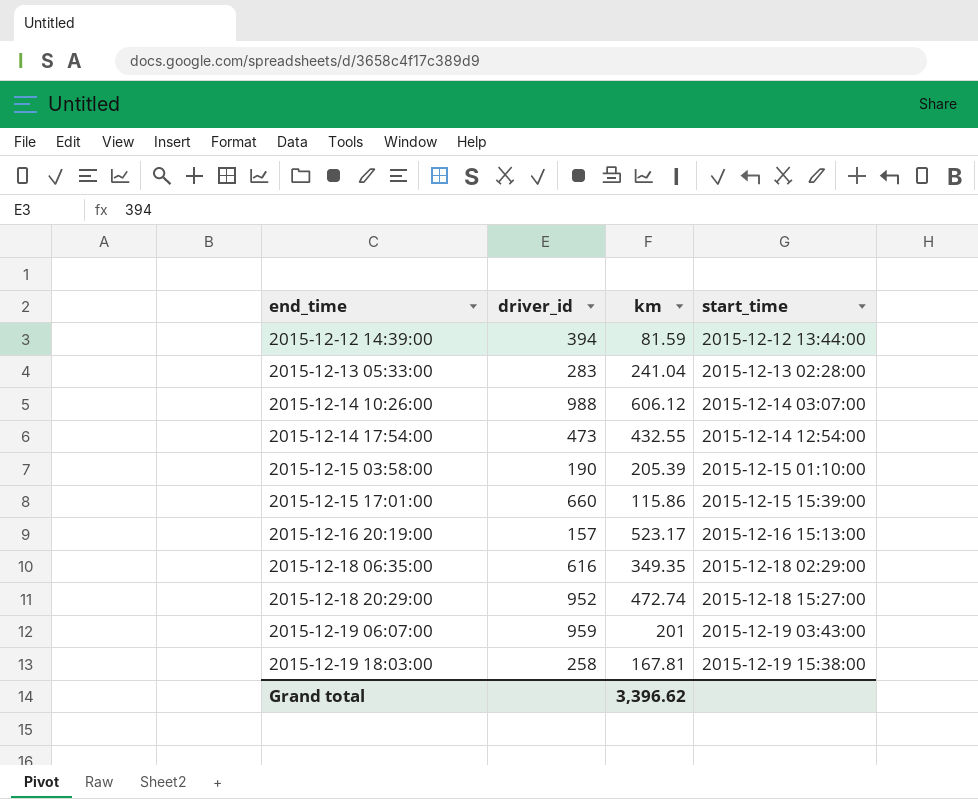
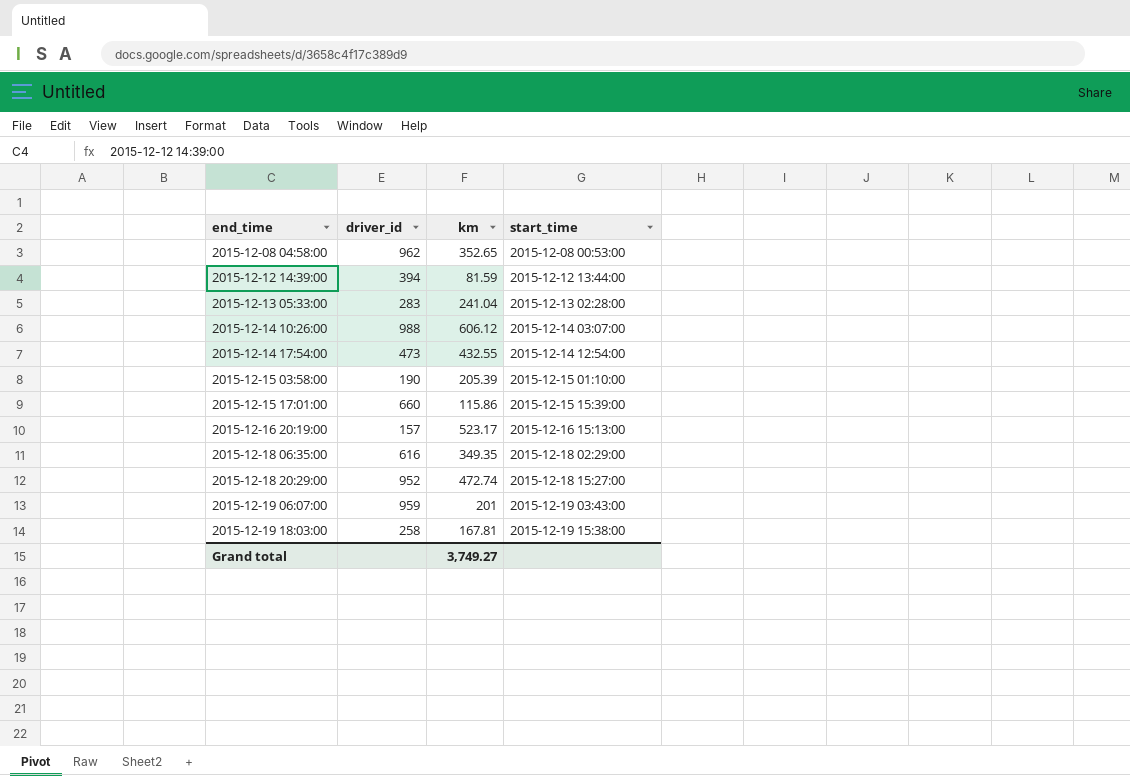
row 2015-12-08 04:58:00: none -> 962 | 352.65 | 2015-12-08 00:53:00
Grand total | km: 3,396.62 -> 3,749.27

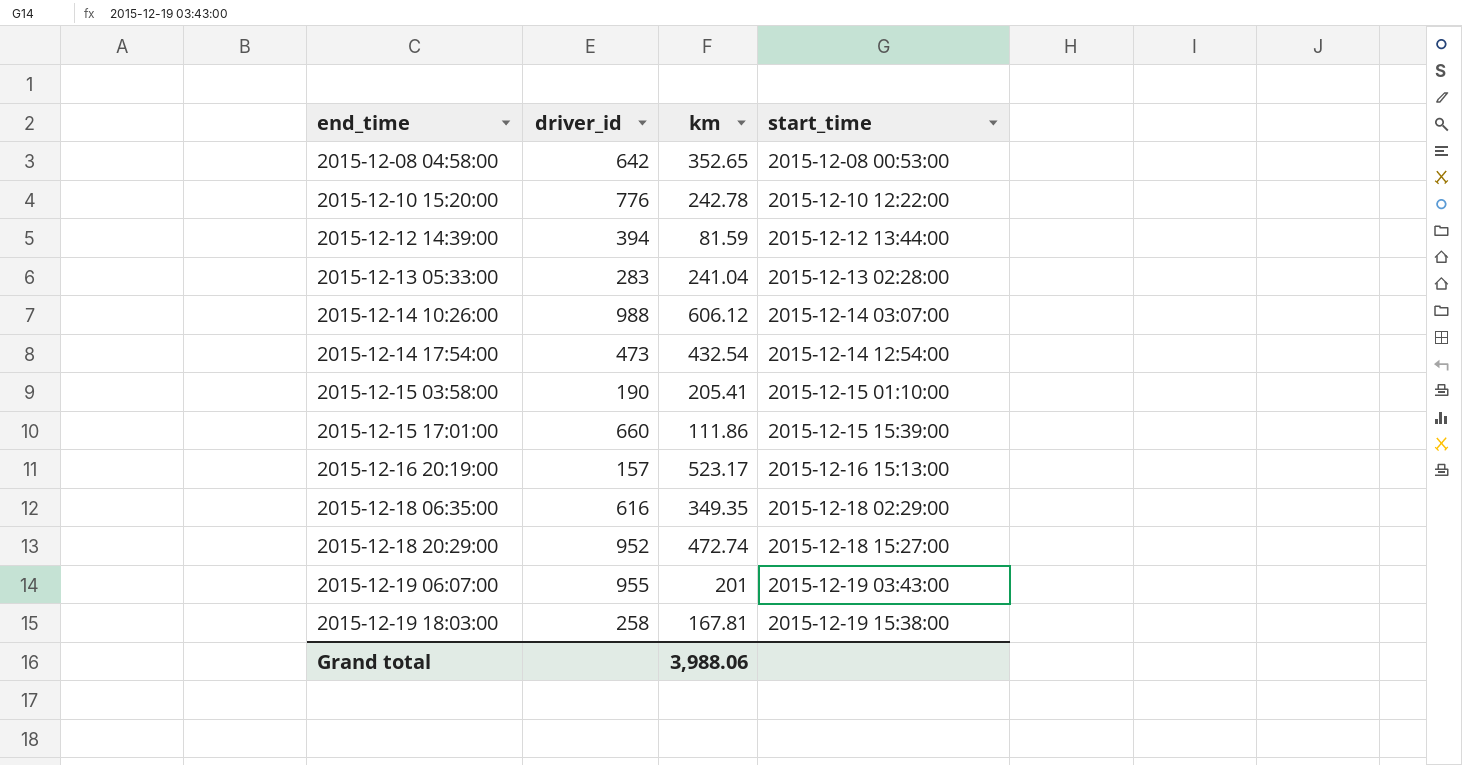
2015-12-08 04:58:00 | driver_id: 962 -> 642
row 2015-12-10 15:20:00: none -> 776 | 242.78 | 2015-12-10 12:22:00
2015-12-14 17:54:00 | km: 432.55 -> 432.54
2015-12-15 03:58:00 | km: 205.39 -> 205.41
2015-12-15 17:01:00 | km: 115.86 -> 111.86
2015-12-19 06:07:00 | driver_id: 959 -> 955
Grand total | km: 3,749.27 -> 3,988.06

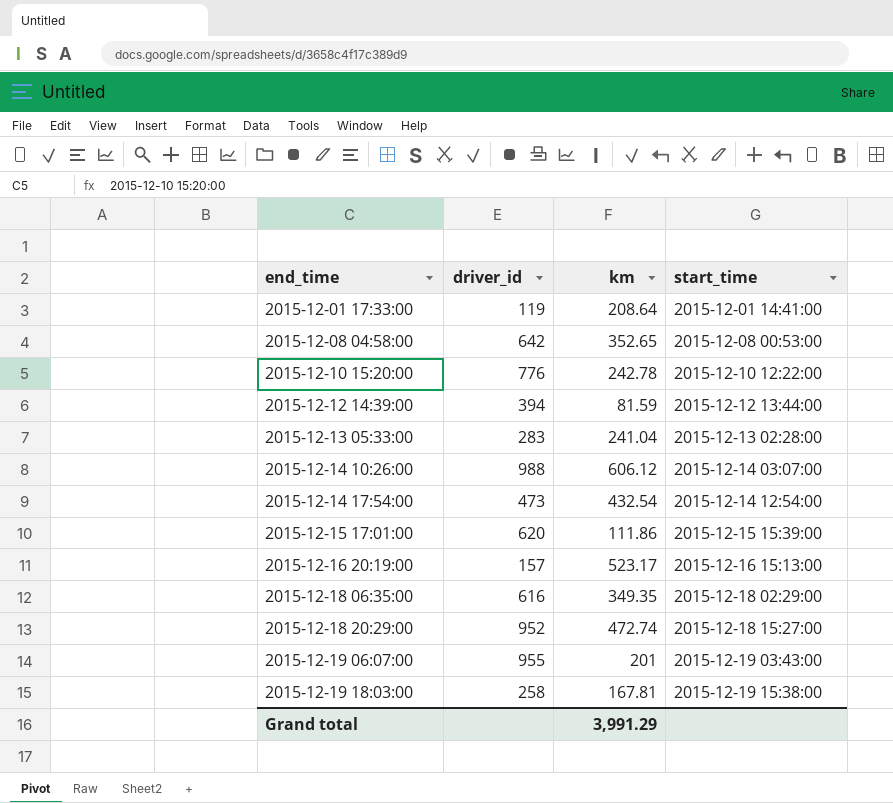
row 2015-12-15 03:58:00: 190 | 205.41 | 2015-12-15 01:10:00 -> none
row 2015-12-01 17:33:00: none -> 119 | 208.64 | 2015-12-01 14:41:00
2015-12-15 17:01:00 | driver_id: 660 -> 620
Grand total | km: 3,988.06 -> 3,991.29

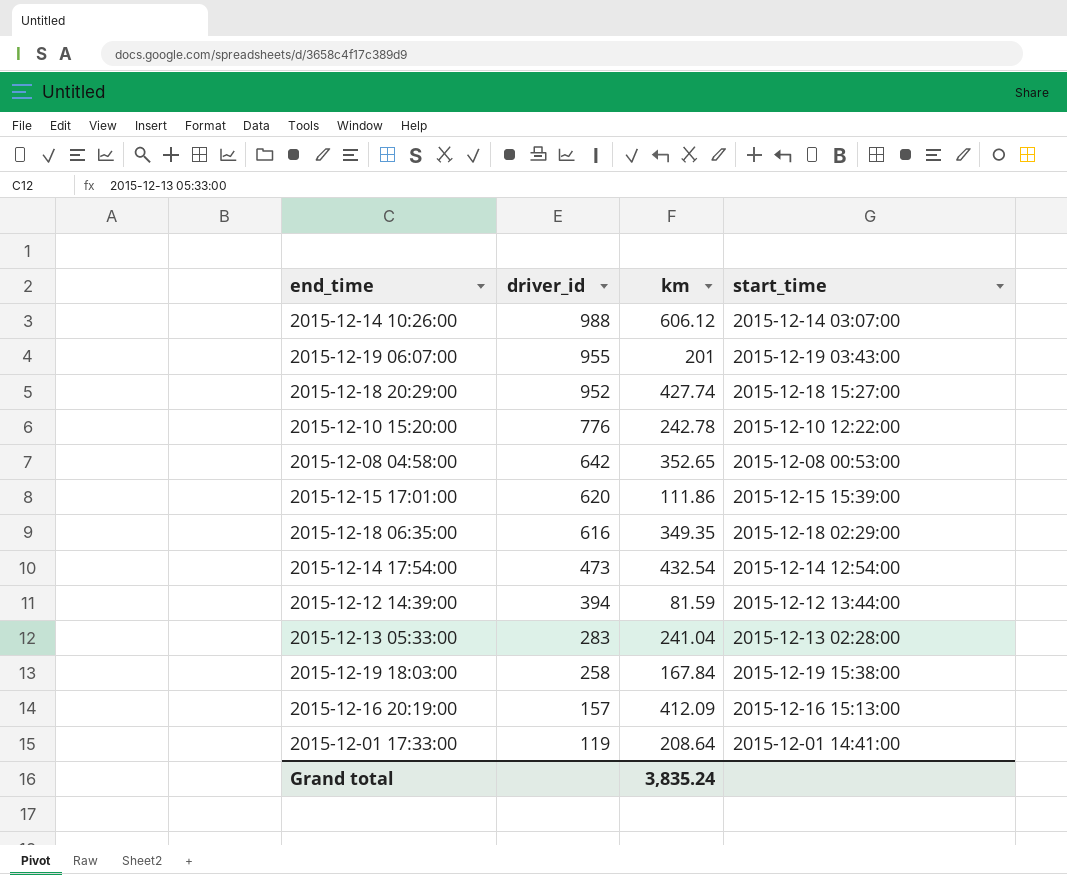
row order: end_time ascending -> driver_id descending
2015-12-18 20:29:00 | km: 472.74 -> 427.74
2015-12-19 18:03:00 | km: 167.81 -> 167.84
2015-12-16 20:19:00 | km: 523.17 -> 412.09
Grand total | km: 3,991.29 -> 3,835.24

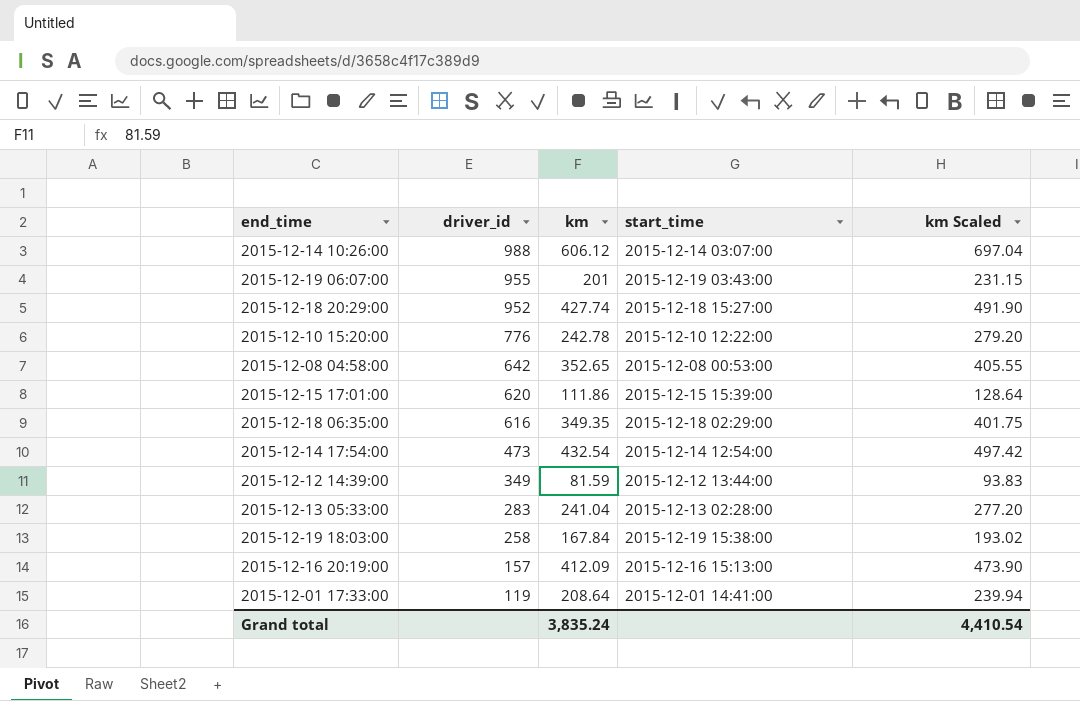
column km Scaled | formula: none -> [km] * 1.15
2015-12-12 14:39:00 | driver_id: 394 -> 349

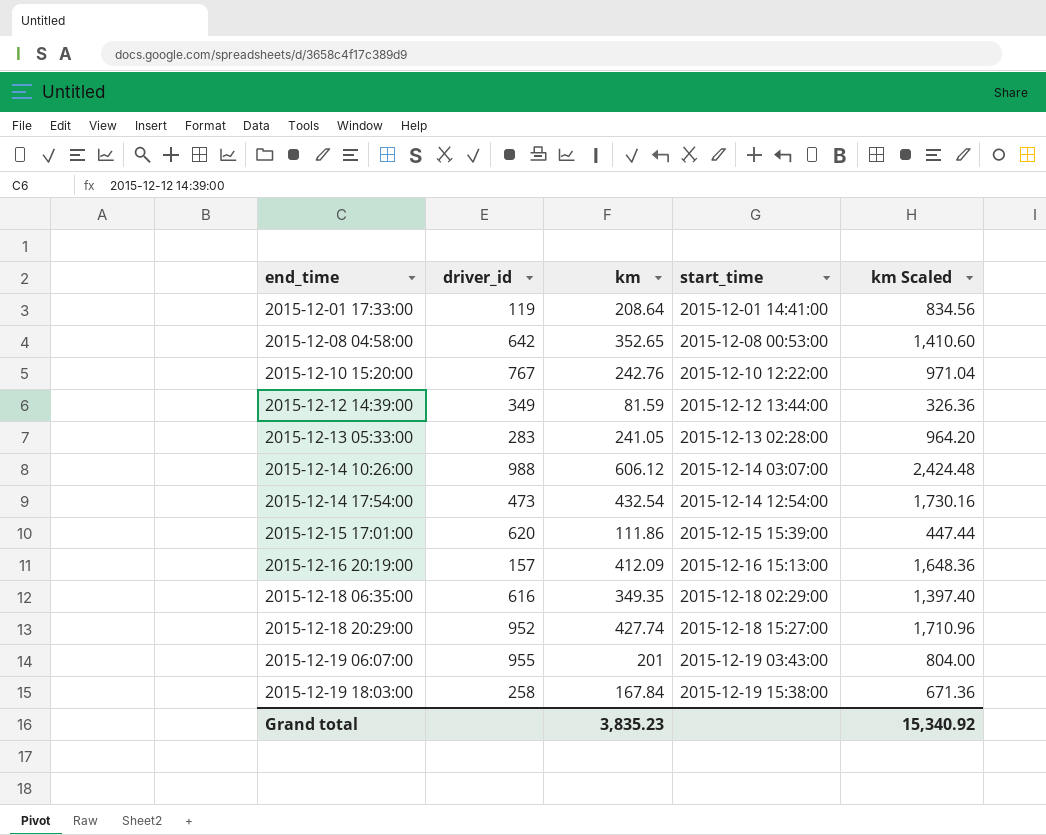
row order: driver_id descending -> end_time ascending
column km Scaled | formula: [km] * 1.15 -> [km] * 4
2015-12-10 15:20:00 | driver_id: 776 -> 767
2015-12-10 15:20:00 | km: 242.78 -> 242.76
2015-12-13 05:33:00 | km: 241.04 -> 241.05
Grand total | km: 3,835.24 -> 3,835.23
Grand total | km Scaled: 4,410.54 -> 15,340.92

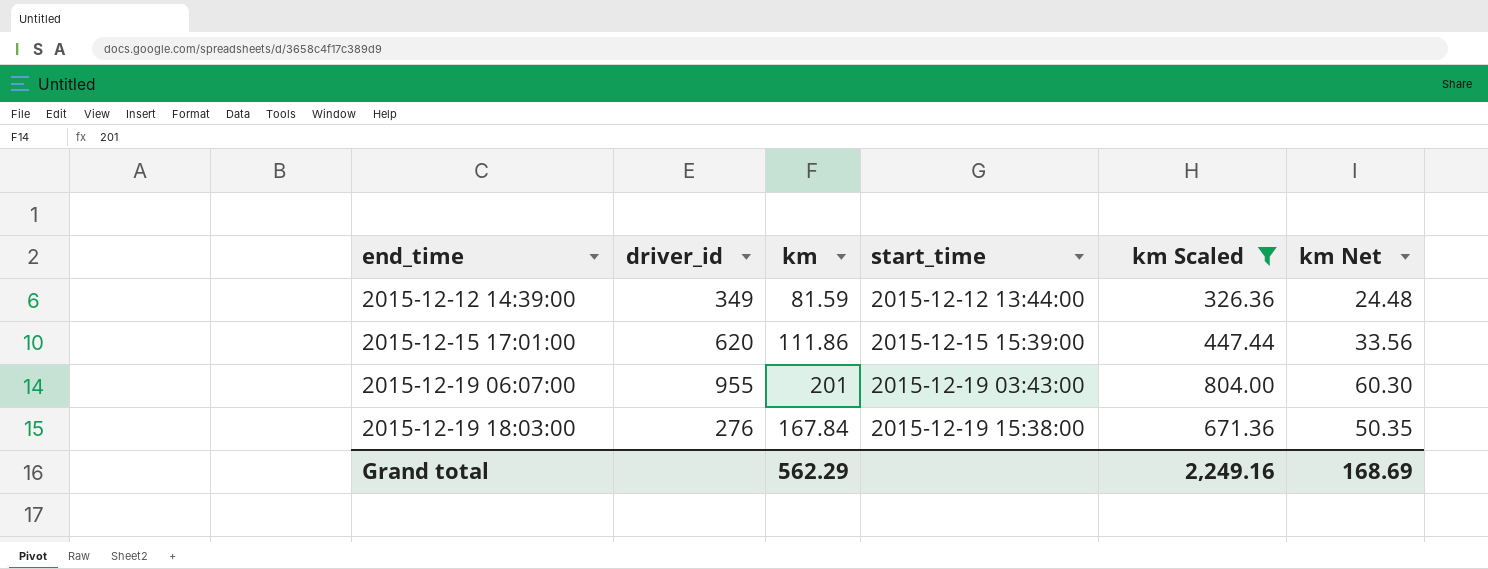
filter: none -> km Scaled <= 804.00
column km Net | formula: none -> [km] * 0.3
2015-12-19 18:03:00 | driver_id: 258 -> 276
Grand total | km: 3,835.23 -> 562.29
Grand total | km Scaled: 15,340.92 -> 2,249.16

